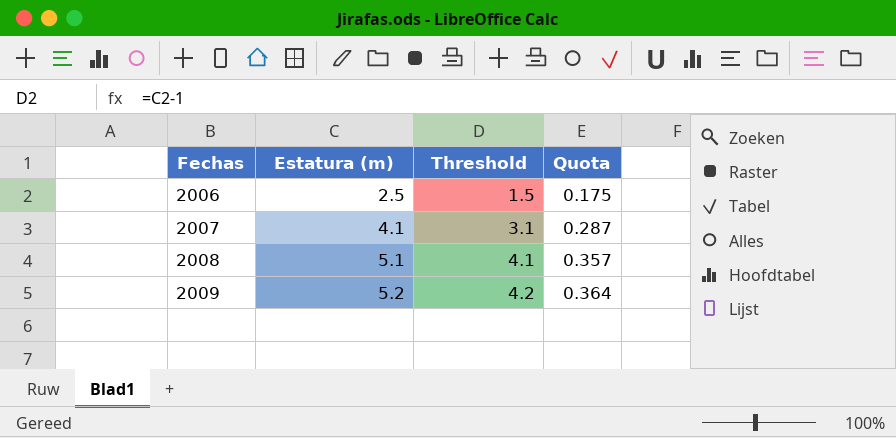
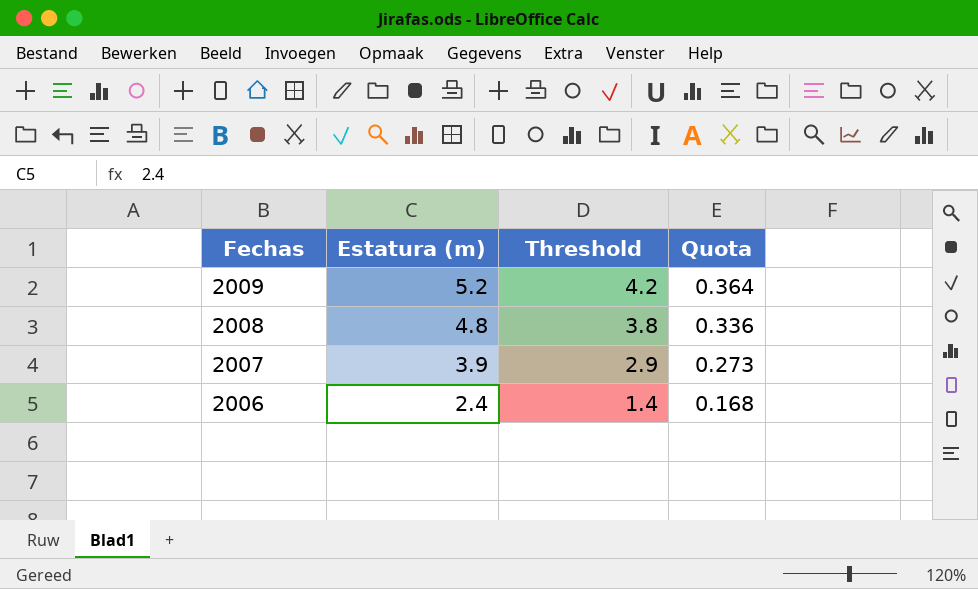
row order: Fechas ascending -> Fechas descending
2008 | Estatura (m): 5.1 -> 4.8
2008 | Threshold: 4.1 -> 3.8
2008 | Quota: 0.357 -> 0.336
2007 | Estatura (m): 4.1 -> 3.9
2007 | Threshold: 3.1 -> 2.9
2007 | Quota: 0.287 -> 0.273
2006 | Estatura (m): 2.5 -> 2.4
2006 | Threshold: 1.5 -> 1.4
2006 | Quota: 0.175 -> 0.168

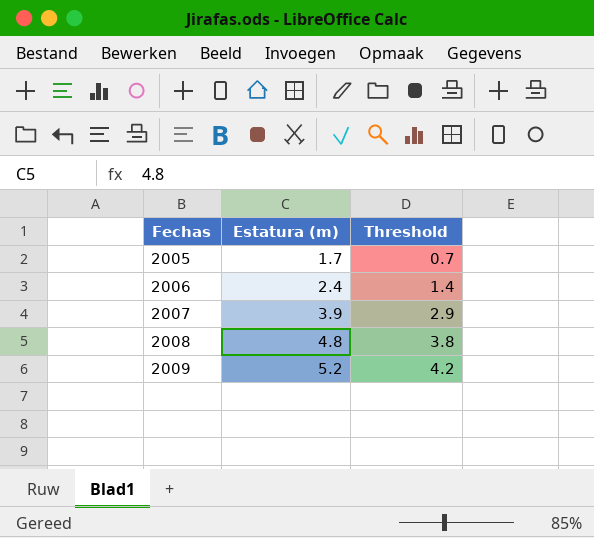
row order: Fechas descending -> Fechas ascending
column Quota | formula: [Estatura (m)] * 0.07 -> none
row 2005: none -> 1.7 | 0.7

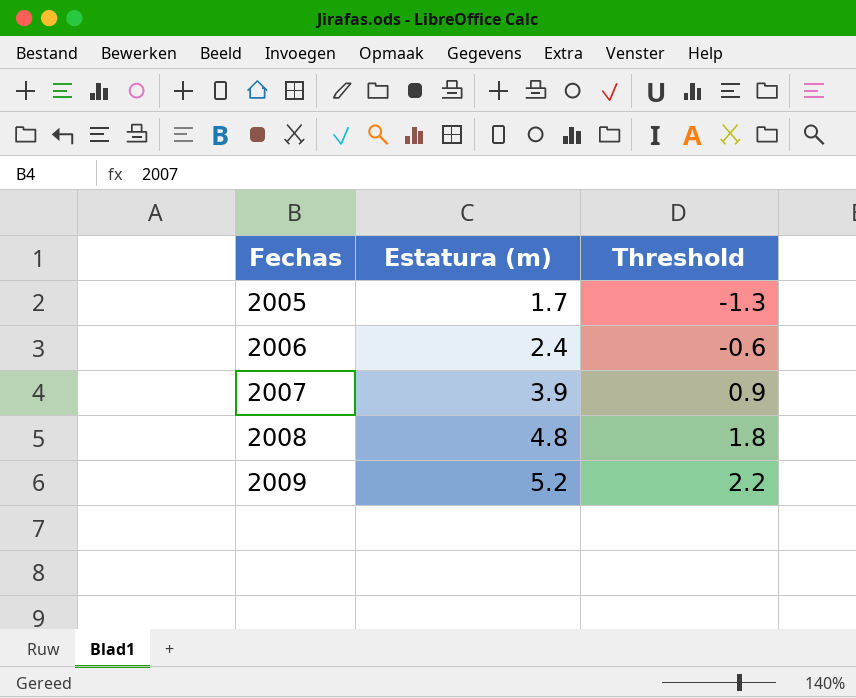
column Threshold | formula: [Estatura (m)] - 1 -> [Estatura (m)] - 3

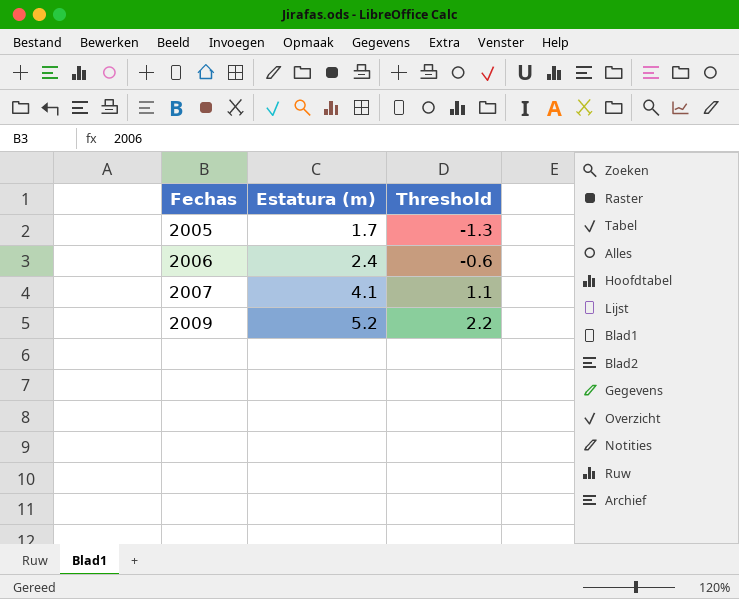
row 2008: 4.8 | 1.8 -> none
2007 | Estatura (m): 3.9 -> 4.1
2007 | Threshold: 0.9 -> 1.1

